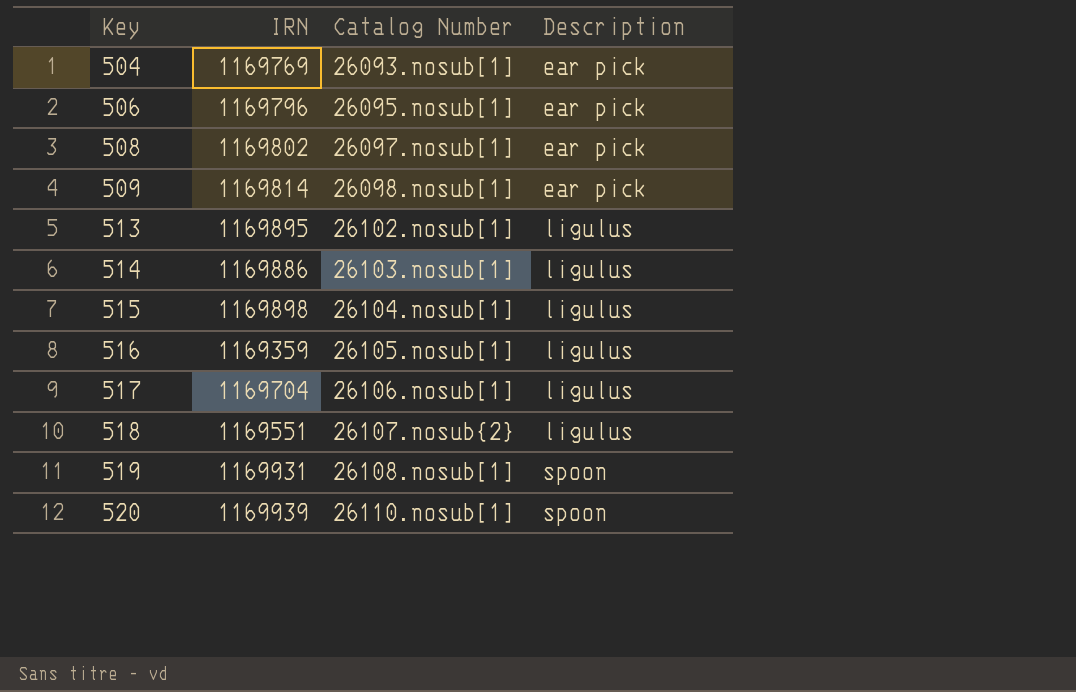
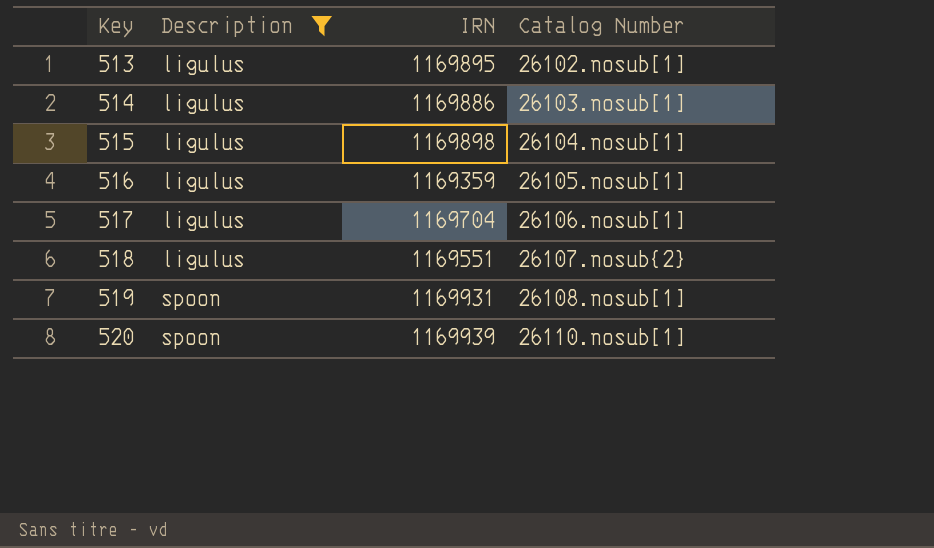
filter: none -> Description != ear pick
column Description | position: 4 -> 2

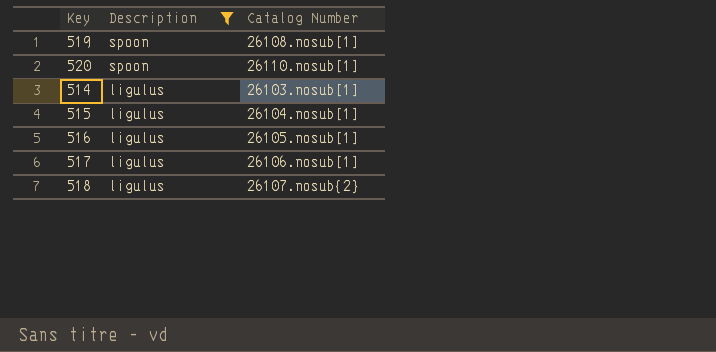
row order: Key ascending -> Description descending
column IRN | position: 3 -> none
row 513: ligulus | 1169895 | 26102.nosub[1] -> none

